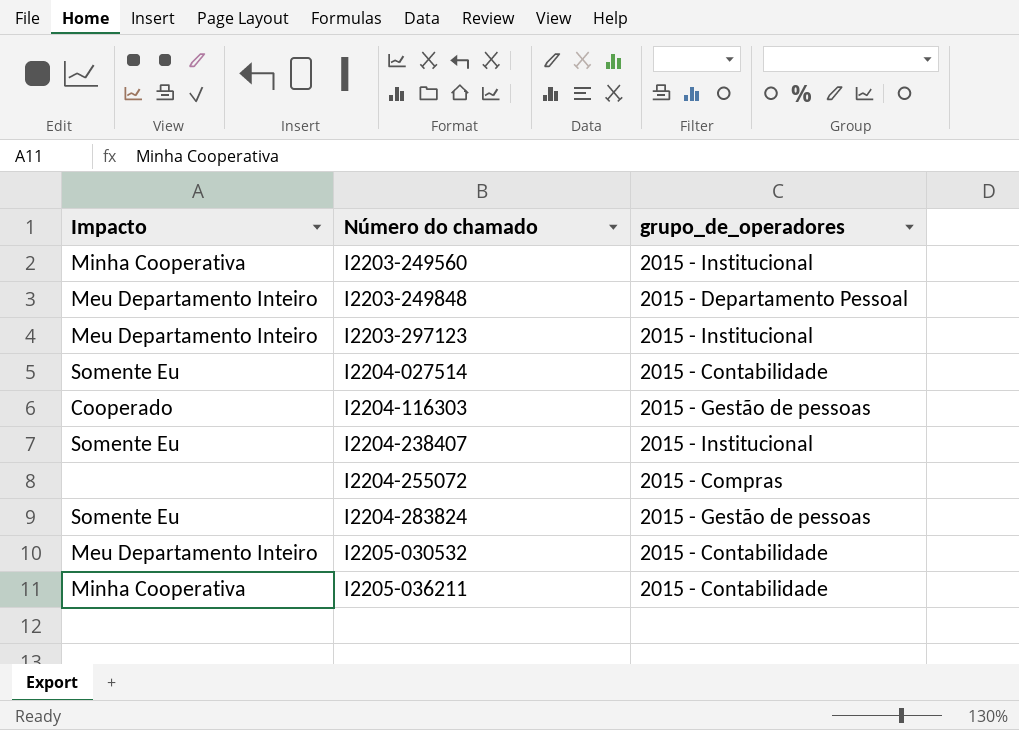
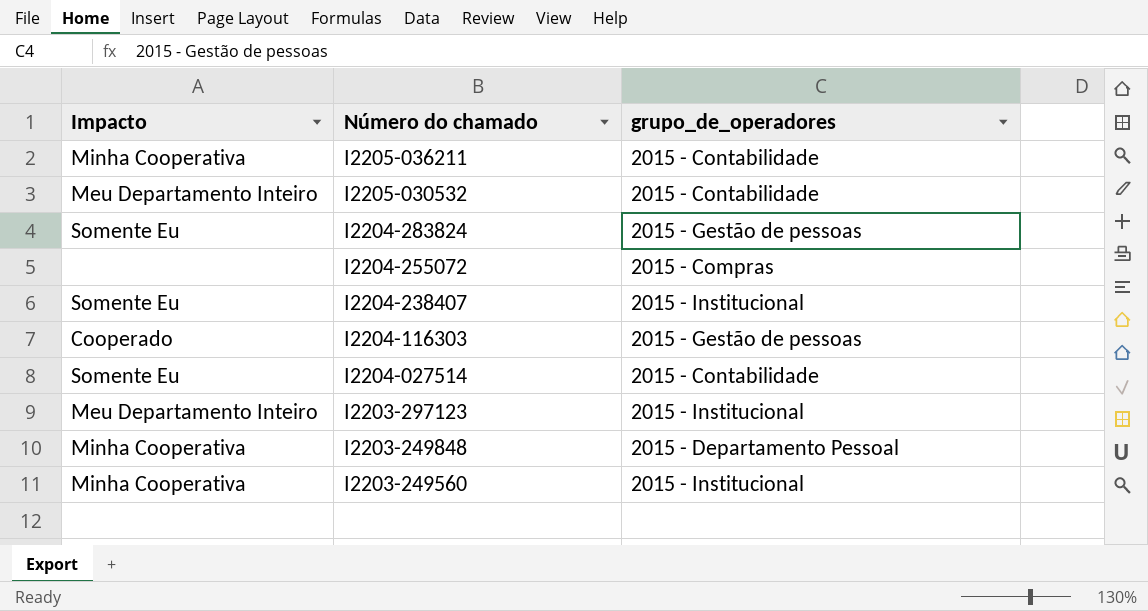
row order: Número do chamado ascending -> Número do chamado descending
I2203-249848 | Impacto: Meu Departamento Inteiro -> Minha Cooperativa

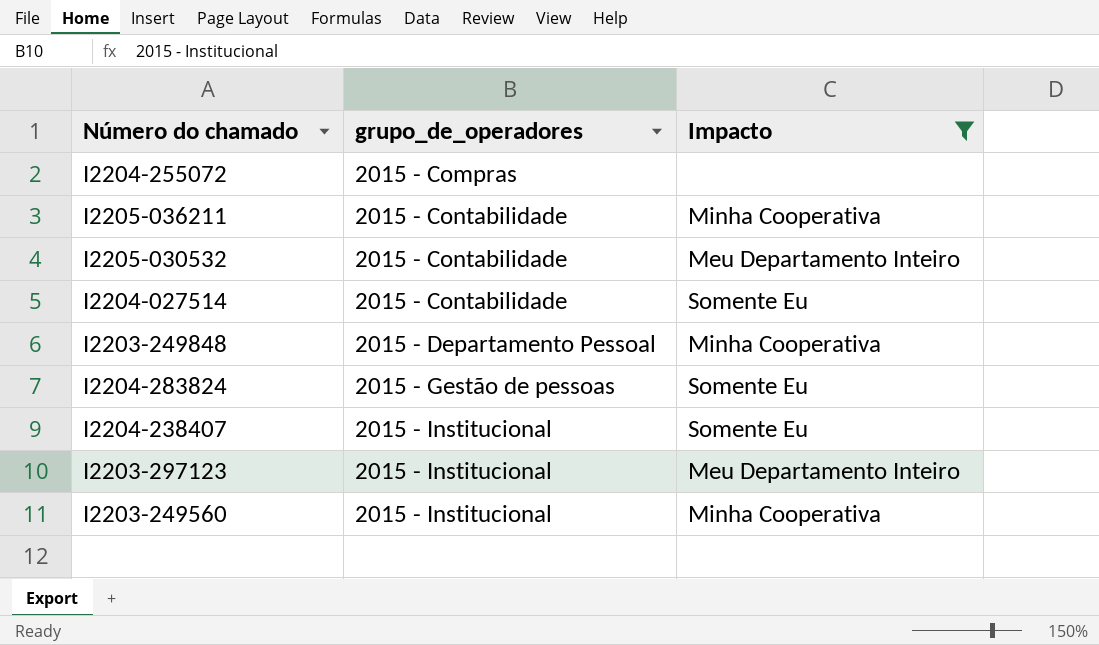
filter: none -> Impacto != Cooperado
row order: Número do chamado descending -> grupo_de_operadores ascending
column Impacto | position: 1 -> 3

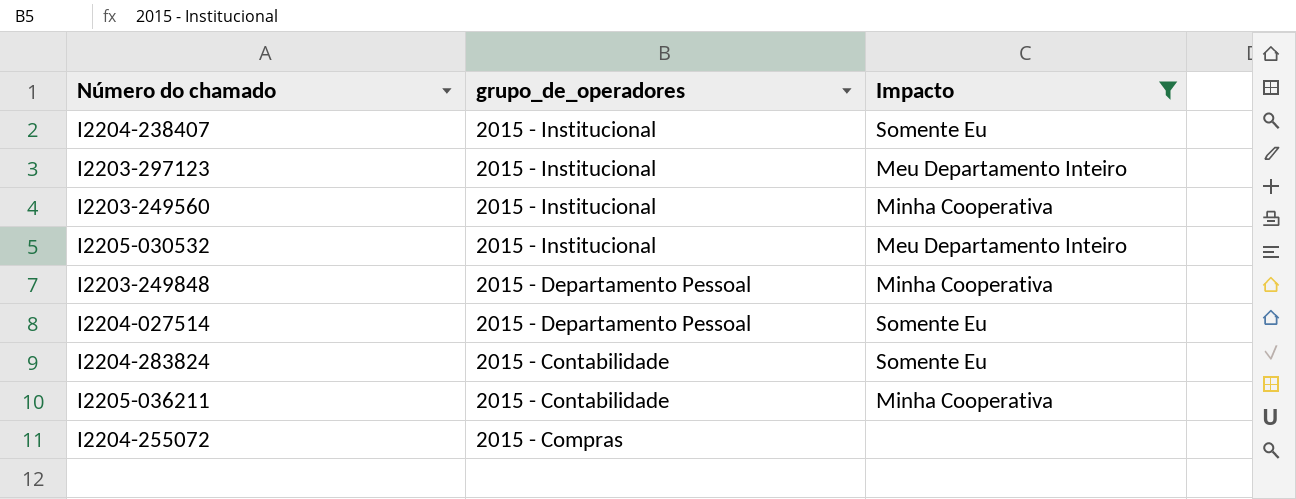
row order: grupo_de_operadores ascending -> grupo_de_operadores descending
I2205-030532 | grupo_de_operadores: 2015 - Contabilidade -> 2015 - Institucional
I2204-027514 | grupo_de_operadores: 2015 - Contabilidade -> 2015 - Departamento Pessoal
I2204-283824 | grupo_de_operadores: 2015 - Gestão de pessoas -> 2015 - Contabilidade

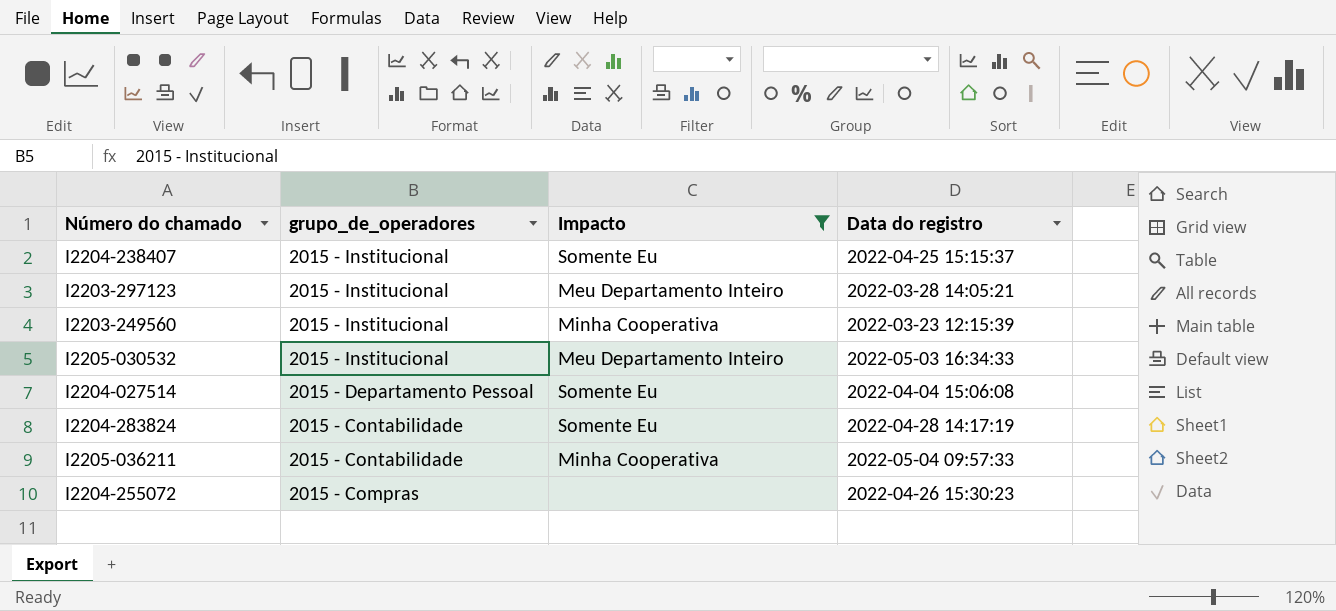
column Data do registro | position: none -> 4
row I2203-249848: 2015 - Departamento Pessoal | Minha Cooperativa -> none

